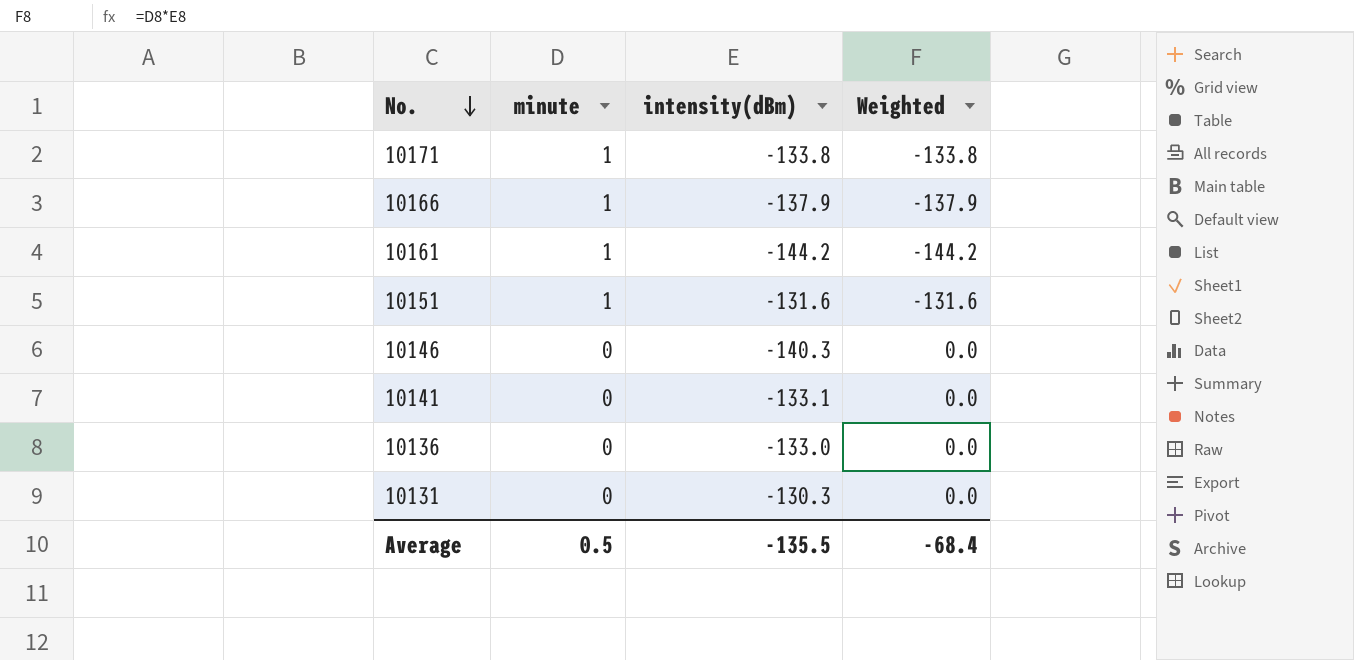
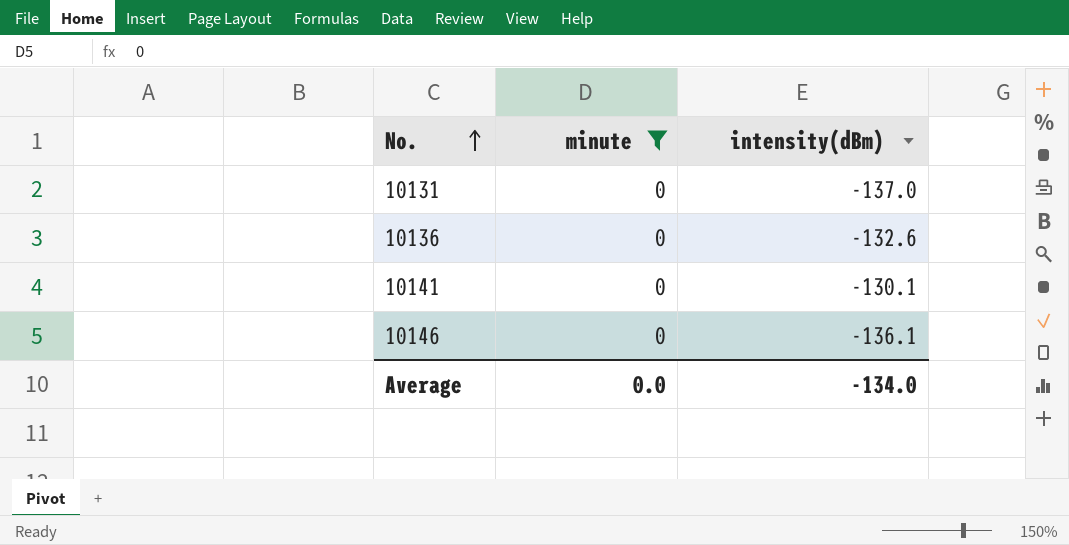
filter: none -> minute = 0
row order: No. descending -> No. ascending
column Weighted | formula: [minute] * [intensity(dBm)] -> none
10131 | intensity(dBm): -130.3 -> -137.0
10136 | intensity(dBm): -133.0 -> -132.6
10141 | intensity(dBm): -133.1 -> -130.1
10146 | intensity(dBm): -140.3 -> -136.1
Average | minute: 0.5 -> 0.0
Average | intensity(dBm): -135.5 -> -134.0

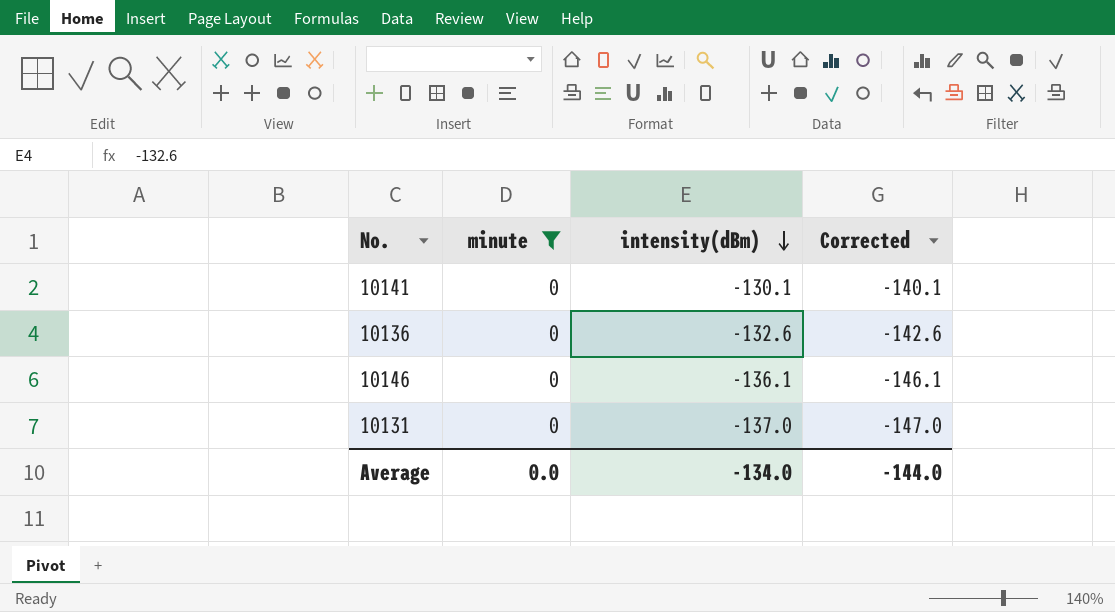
row order: No. ascending -> intensity(dBm) descending
column Corrected | formula: none -> [intensity(dBm)] - 10

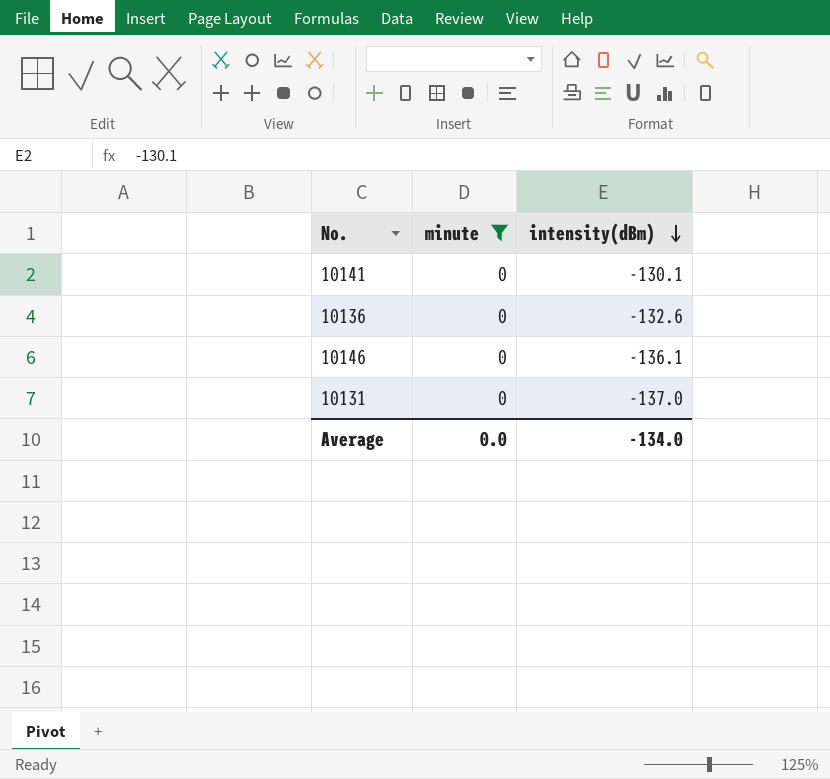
column Corrected | formula: [intensity(dBm)] - 10 -> none

